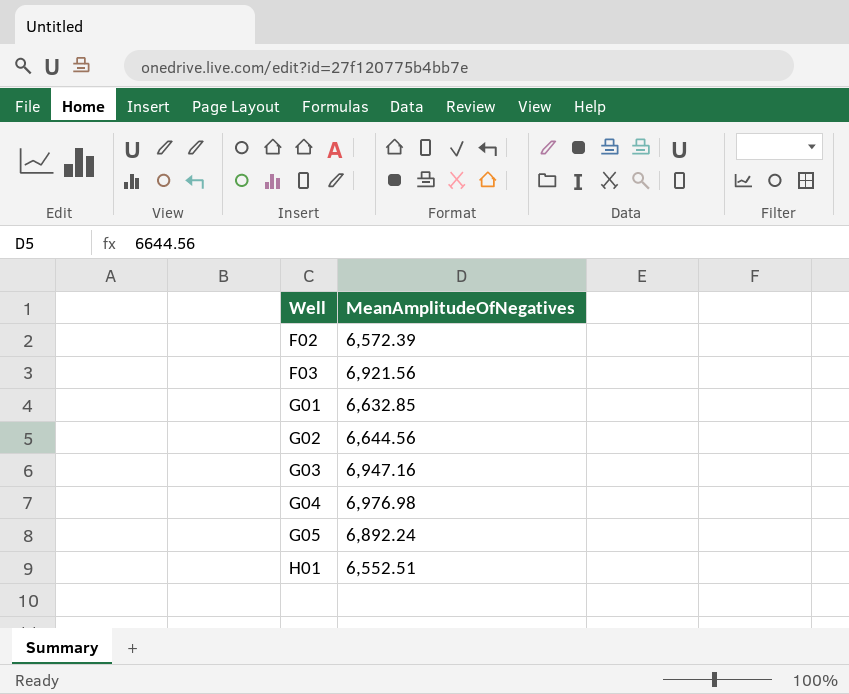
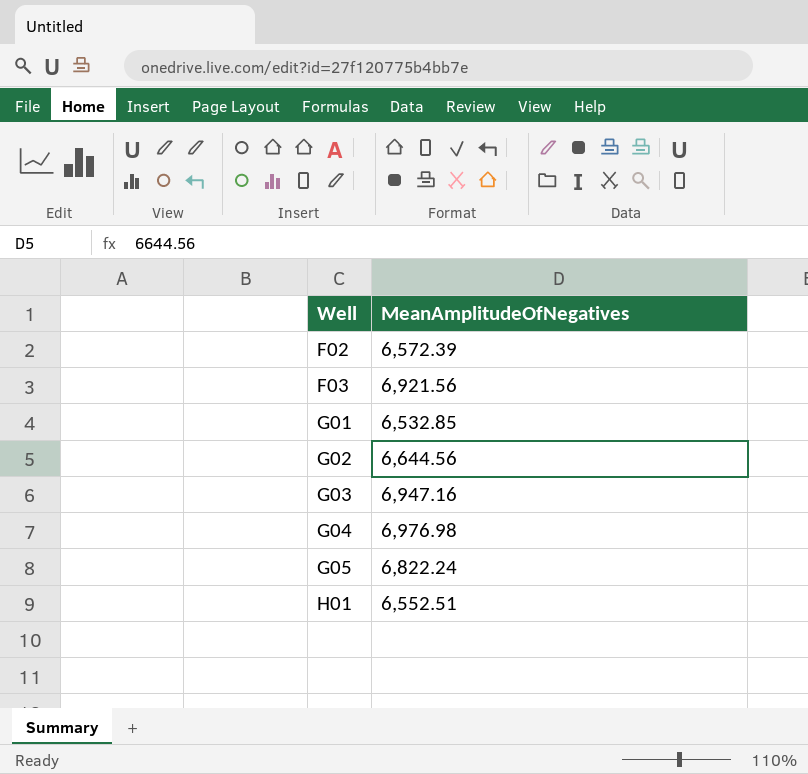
G01 | MeanAmplitudeOfNegatives: 6,632.85 -> 6,532.85
G05 | MeanAmplitudeOfNegatives: 6,892.24 -> 6,822.24

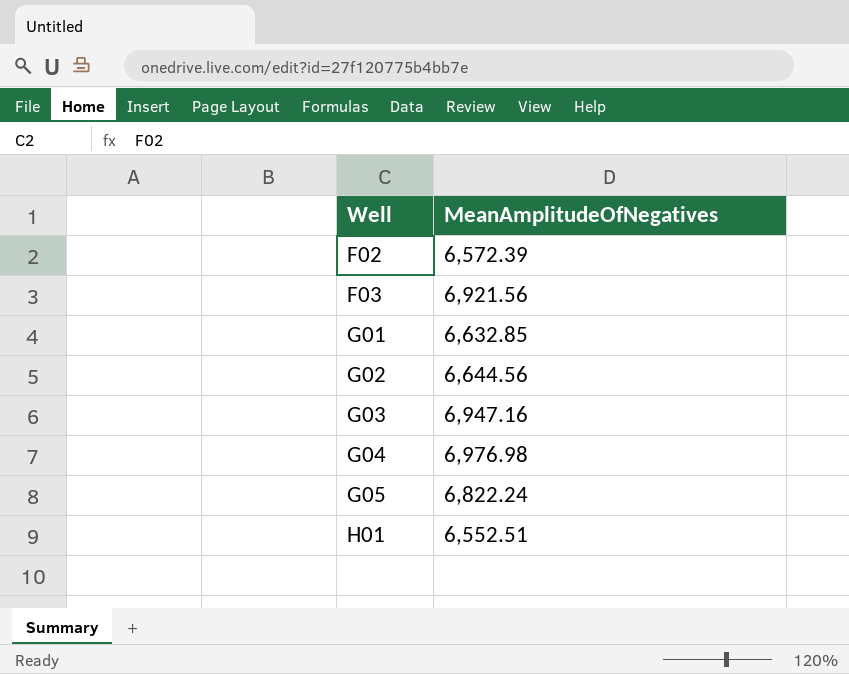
G01 | MeanAmplitudeOfNegatives: 6,532.85 -> 6,632.85

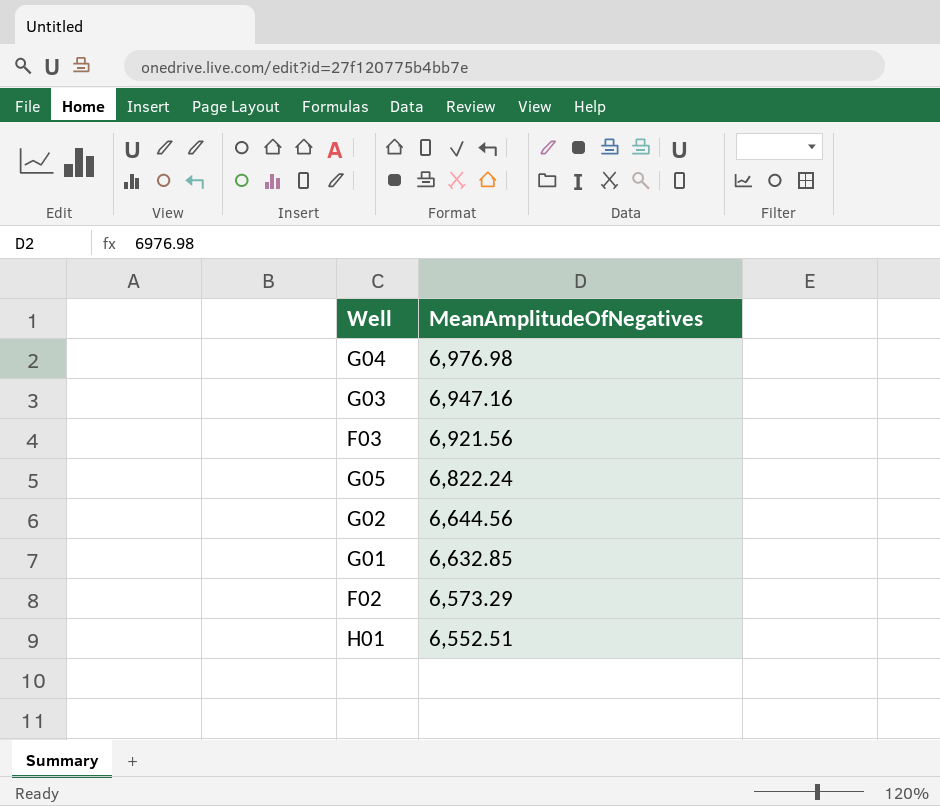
row order: Well ascending -> MeanAmplitudeOfNegatives descending
F02 | MeanAmplitudeOfNegatives: 6,572.39 -> 6,573.29

